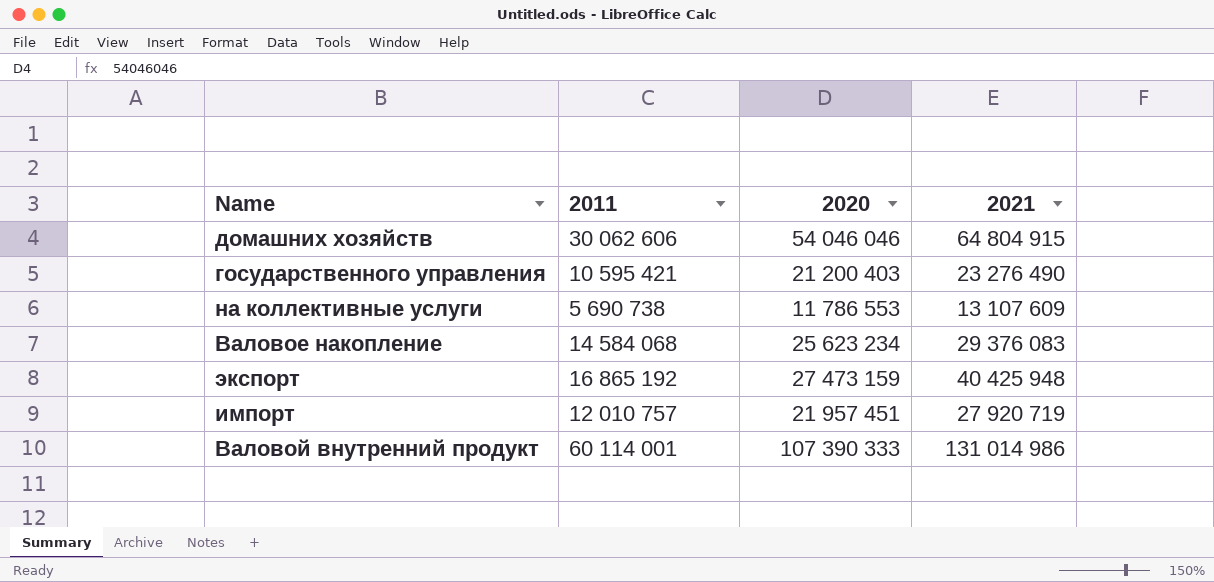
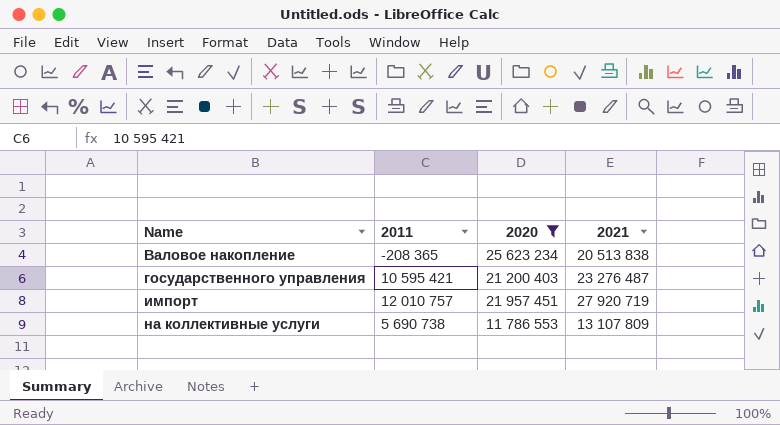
filter: none -> 2020 <= 25 623 234
row order: none -> Name ascending
Валовое накопление | 2011: 14 584 068 -> -208 365
Валовое накопление | 2021: 29 376 083 -> 20 513 838
государственного управления | 2021: 23 276 490 -> 23 276 487
на коллективные услуги | 2021: 13 107 609 -> 13 107 809

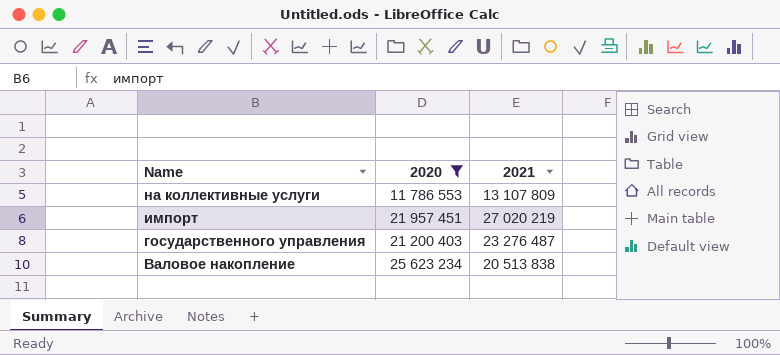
row order: Name ascending -> Name descending
column 2011 | position: 2 -> none
импорт | 2021: 27 920 719 -> 27 020 219

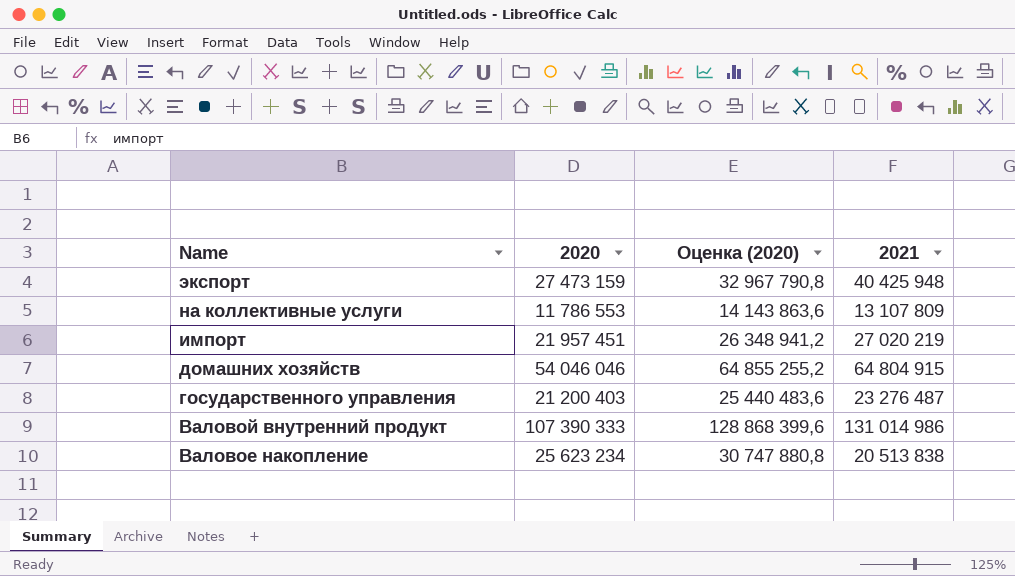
filter: 2020 <= 25 623 234 -> none
column Оценка (2020) | formula: none -> [2020] * 1,2

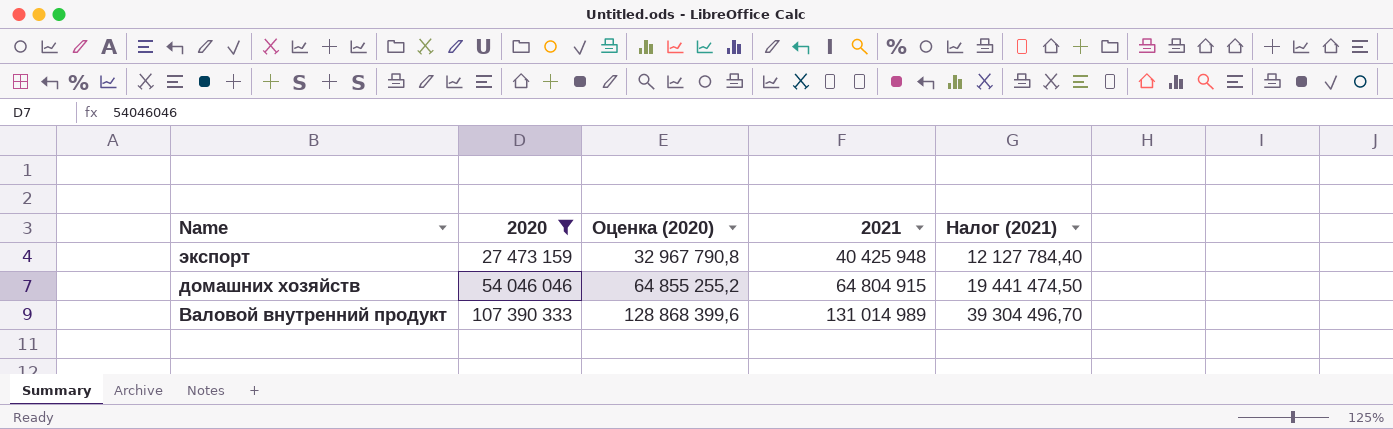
filter: none -> 2020 >= 27 473 159
column Налог (2021) | formula: none -> [2021] * 0,3
Валовой внутренний продукт | 2021: 131 014 986 -> 131 014 989

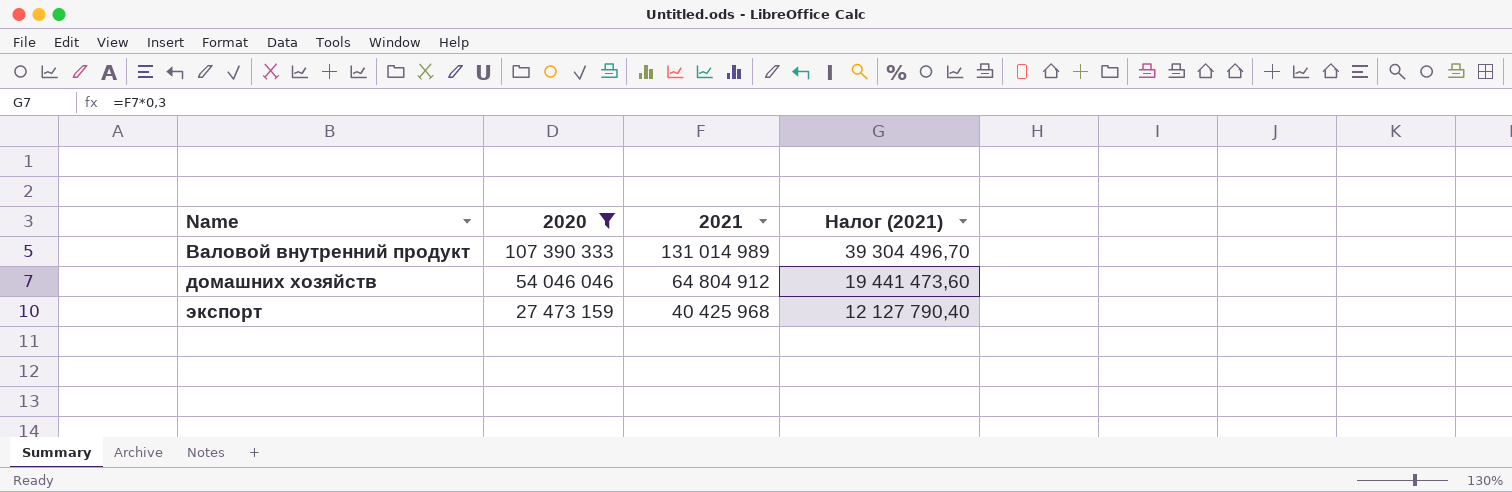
row order: Name descending -> Name ascending
column Оценка (2020) | formula: [2020] * 1,2 -> none
домашних хозяйств | 2021: 64 804 915 -> 64 804 912
домашних хозяйств | Налог (2021): 19 441 474,50 -> 19 441 473,60
экспорт | 2021: 40 425 948 -> 40 425 968
экспорт | Налог (2021): 12 127 784,40 -> 12 127 790,40

